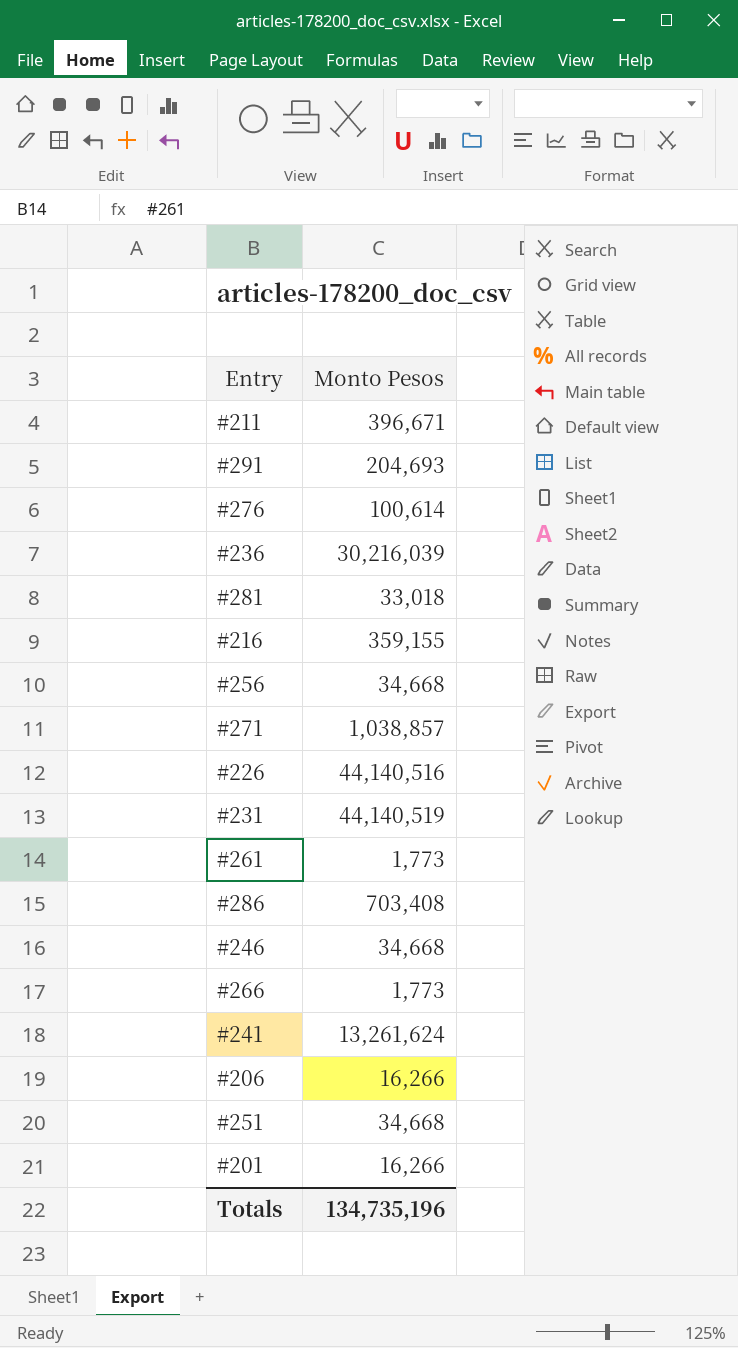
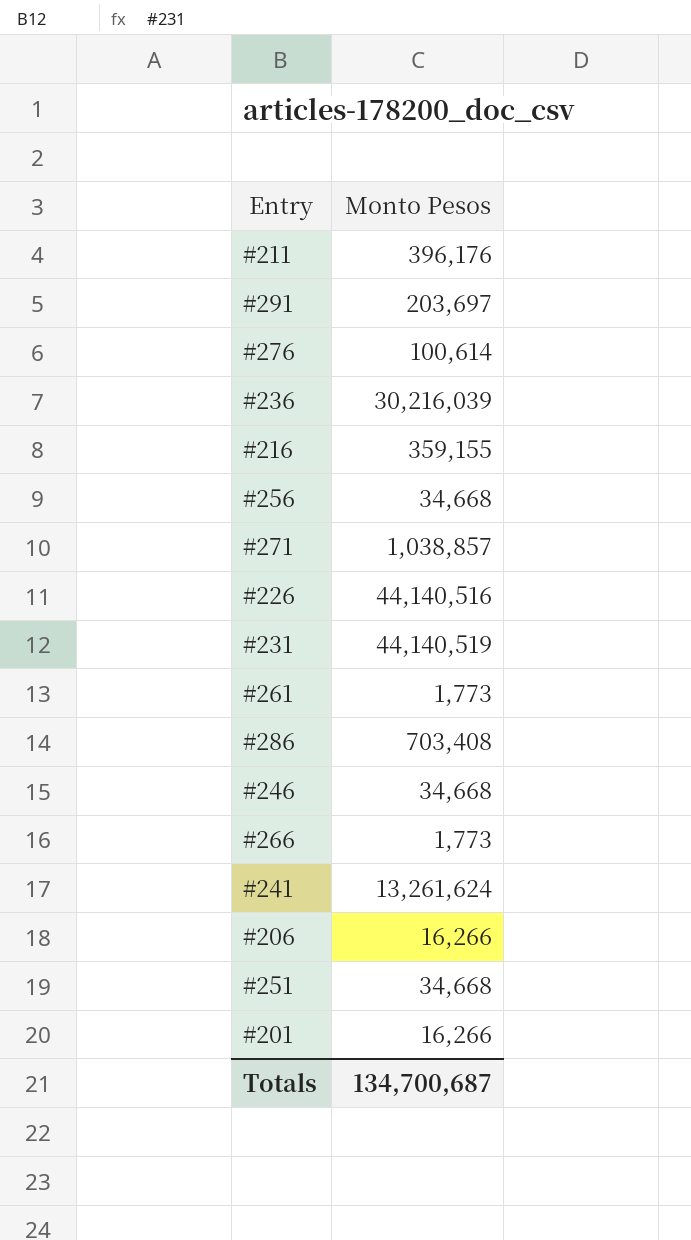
row #281: 33,018 -> none
#211 | Monto Pesos: 396,671 -> 396,176
#291 | Monto Pesos: 204,693 -> 203,697
Totals | Monto Pesos: 134,735,196 -> 134,700,687

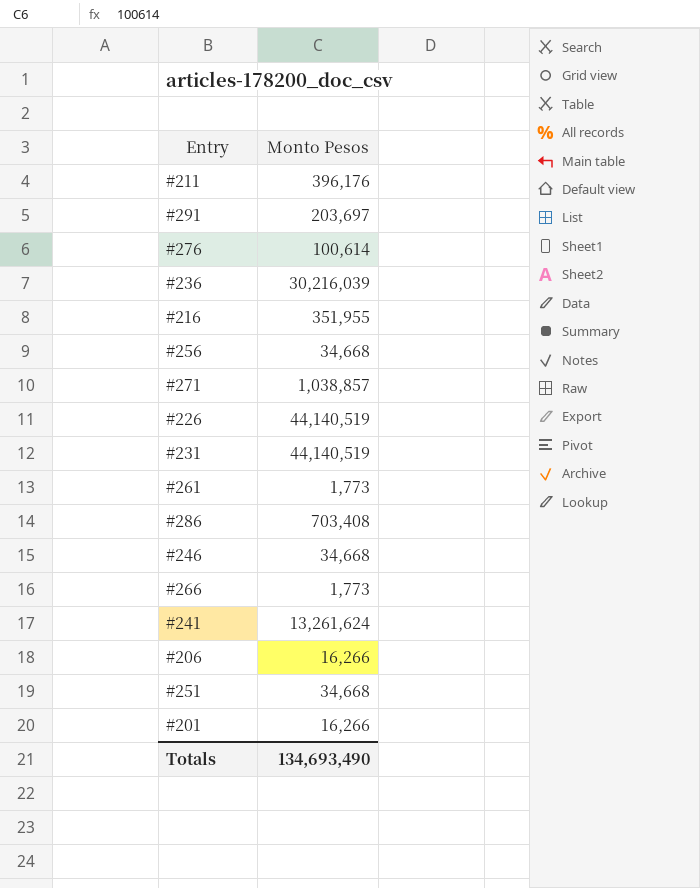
#216 | Monto Pesos: 359,155 -> 351,955
#226 | Monto Pesos: 44,140,516 -> 44,140,519
Totals | Monto Pesos: 134,700,687 -> 134,693,490

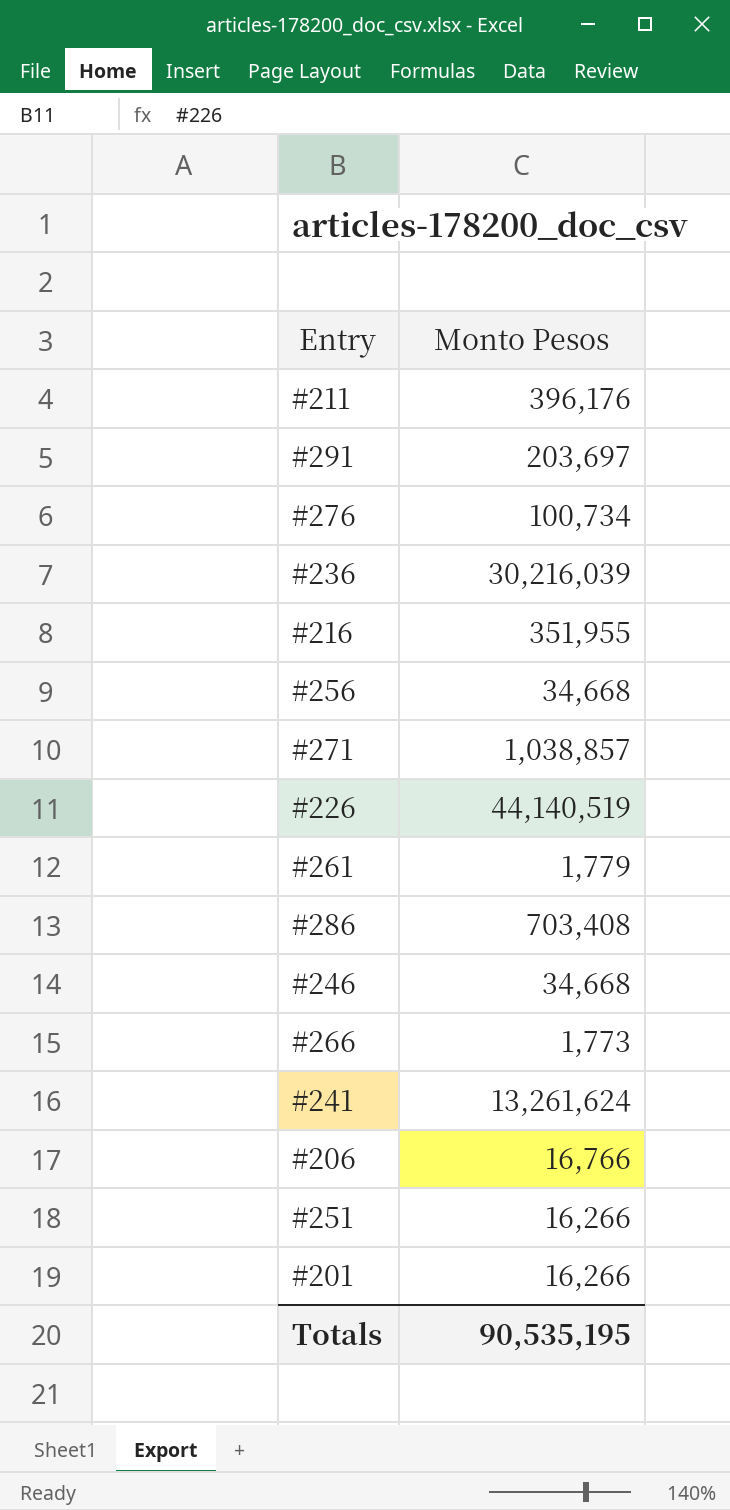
row #231: 44,140,519 -> none
#276 | Monto Pesos: 100,614 -> 100,734
#261 | Monto Pesos: 1,773 -> 1,779
#206 | Monto Pesos: 16,266 -> 16,766
#251 | Monto Pesos: 34,668 -> 16,266
Totals | Monto Pesos: 134,693,490 -> 90,535,195

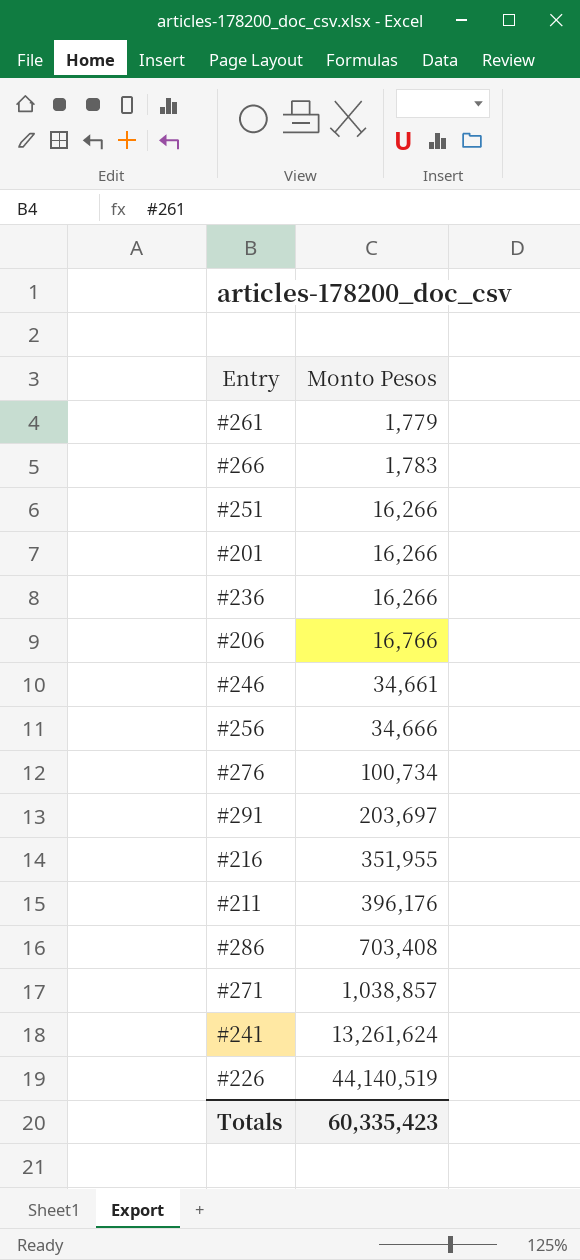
row order: none -> Monto Pesos ascending
#266 | Monto Pesos: 1,773 -> 1,783
#236 | Monto Pesos: 30,216,039 -> 16,266
#246 | Monto Pesos: 34,668 -> 34,661
#256 | Monto Pesos: 34,668 -> 34,666
Totals | Monto Pesos: 90,535,195 -> 60,335,423

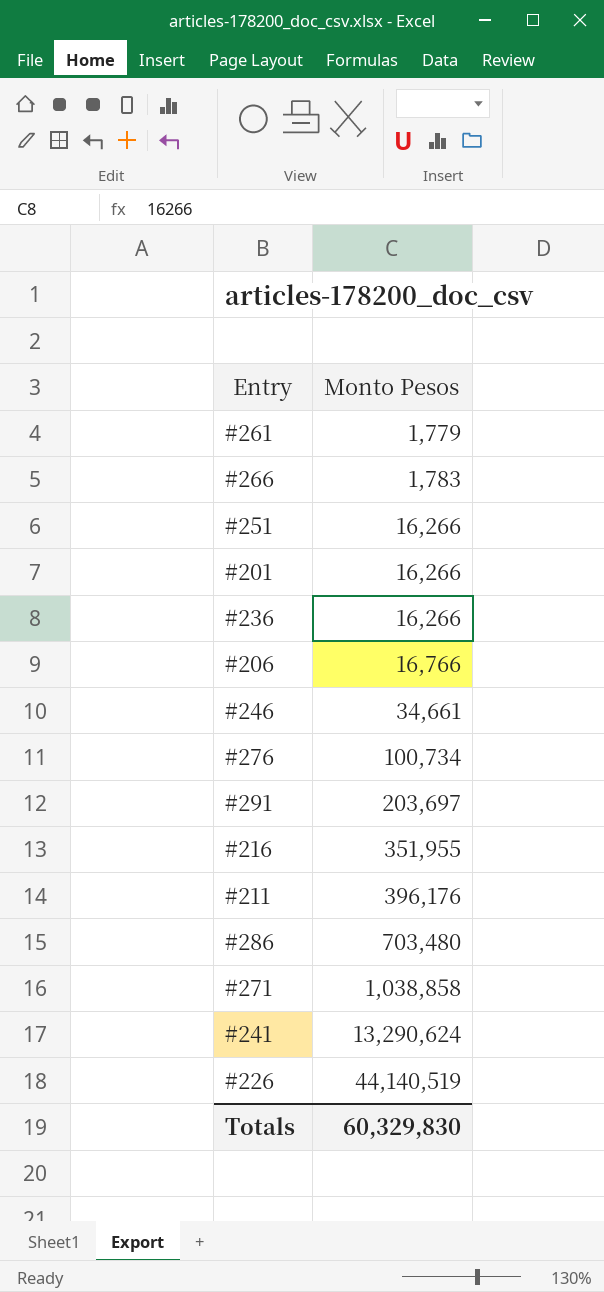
row #256: 34,666 -> none
#286 | Monto Pesos: 703,408 -> 703,480
#271 | Monto Pesos: 1,038,857 -> 1,038,858
#241 | Monto Pesos: 13,261,624 -> 13,290,624
Totals | Monto Pesos: 60,335,423 -> 60,329,830

